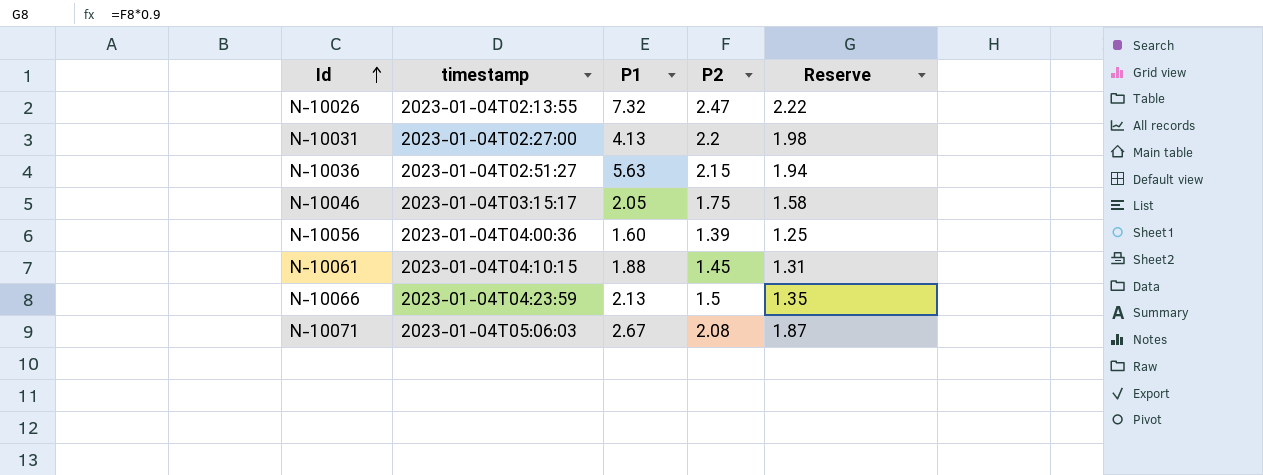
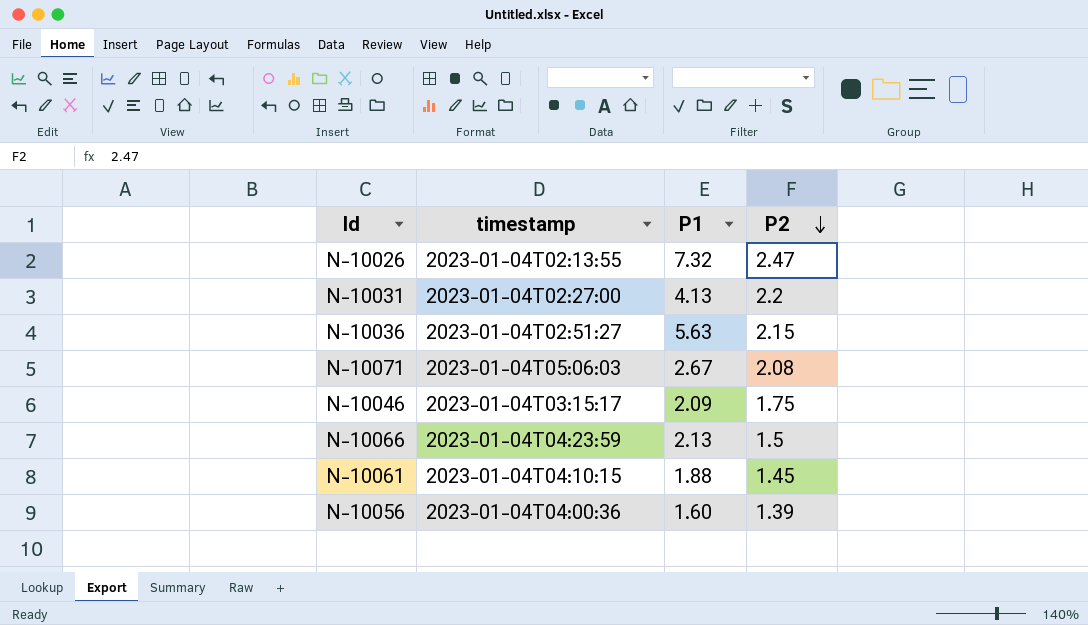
row order: Id ascending -> P2 descending
column Reserve | formula: [P2] * 0.9 -> none
N-10046 | P1: 2.05 -> 2.09

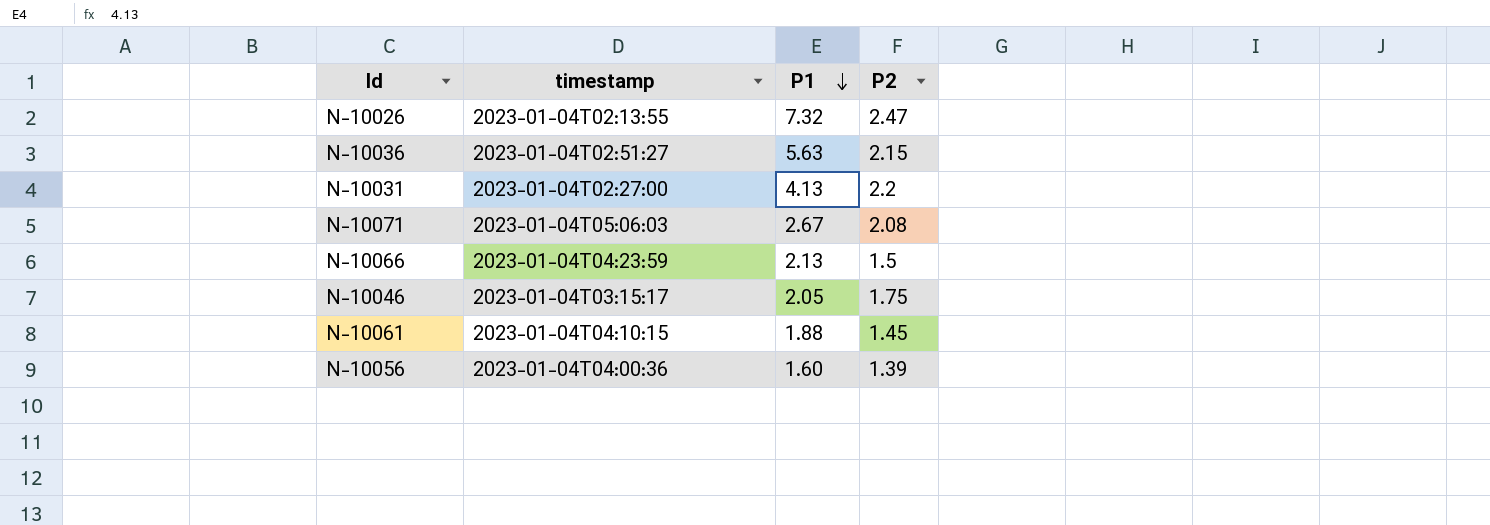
row order: P2 descending -> P1 descending
N-10046 | P1: 2.09 -> 2.05

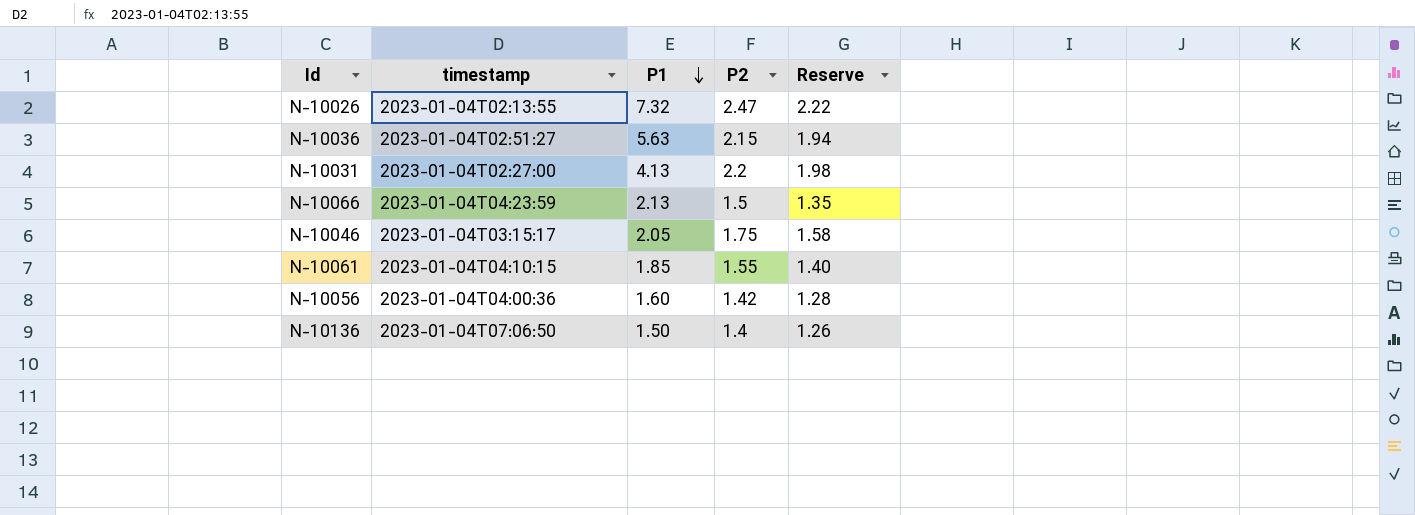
column Reserve | formula: none -> [P2] * 0.9
row N-10071: 2023-01-04T05:06:03 | 2.67 | 2.08 -> none
N-10061 | P1: 1.88 -> 1.85
N-10061 | P2: 1.45 -> 1.55
N-10056 | P2: 1.39 -> 1.42
row N-10136: none -> 2023-01-04T07:06:50 | 1.50 | 1.4 | 1.26

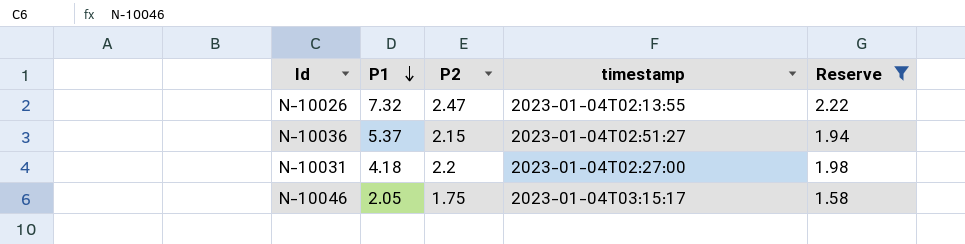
filter: none -> Reserve >= 1.58
column timestamp | position: 2 -> 4
N-10036 | P1: 5.63 -> 5.37
N-10031 | P1: 4.13 -> 4.18

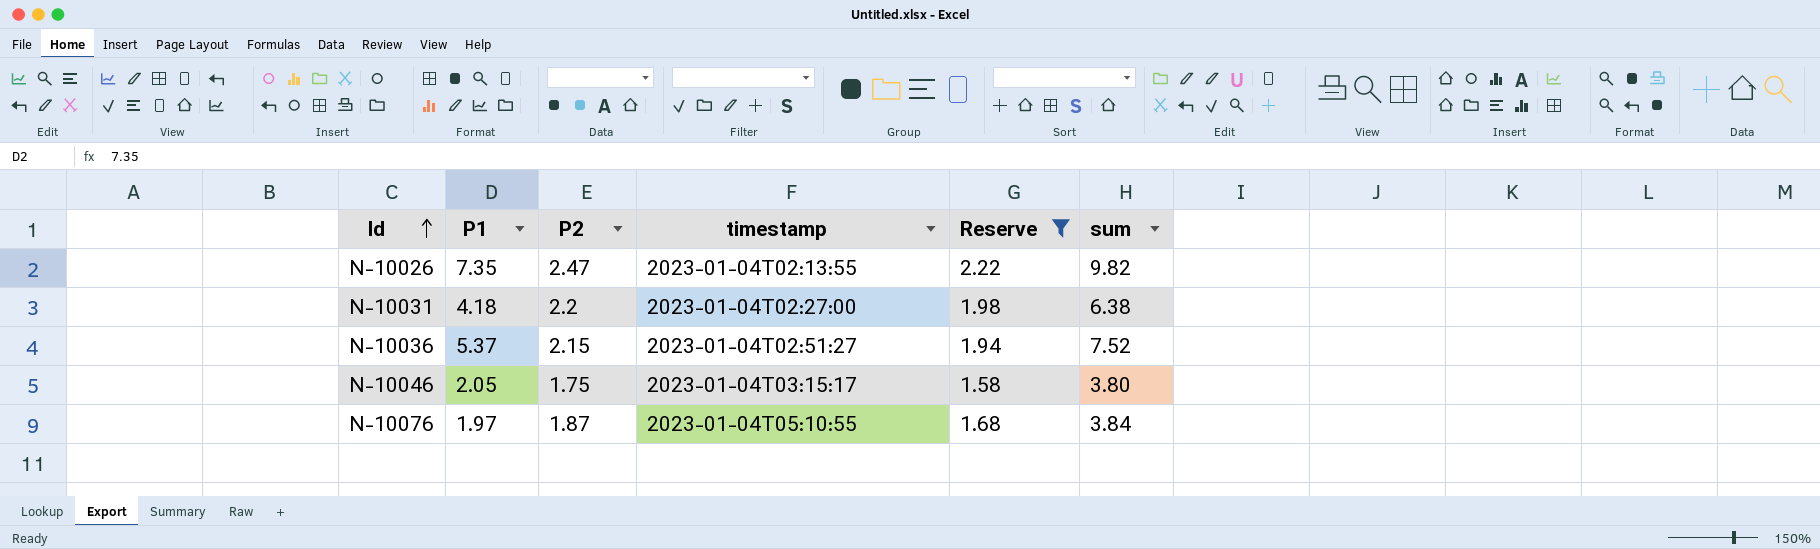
row order: P1 descending -> Id ascending
column sum | formula: none -> [P1] + [P2]
N-10026 | P1: 7.32 -> 7.35
row N-10076: none -> 1.97 | 1.87 | 2023-01-04T05:10:55 | 1.68 | 3.84

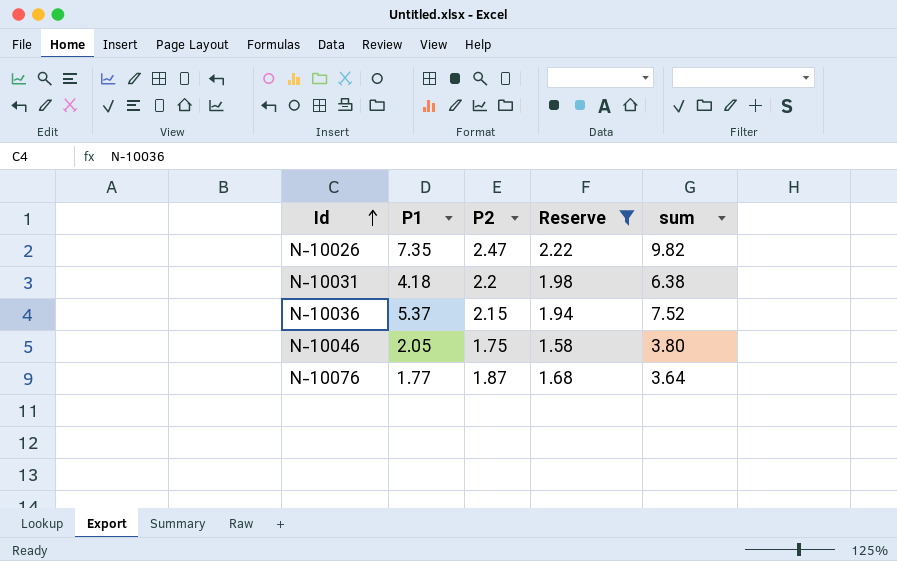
column timestamp | position: 4 -> none
N-10076 | P1: 1.97 -> 1.77
N-10076 | sum: 3.84 -> 3.64

